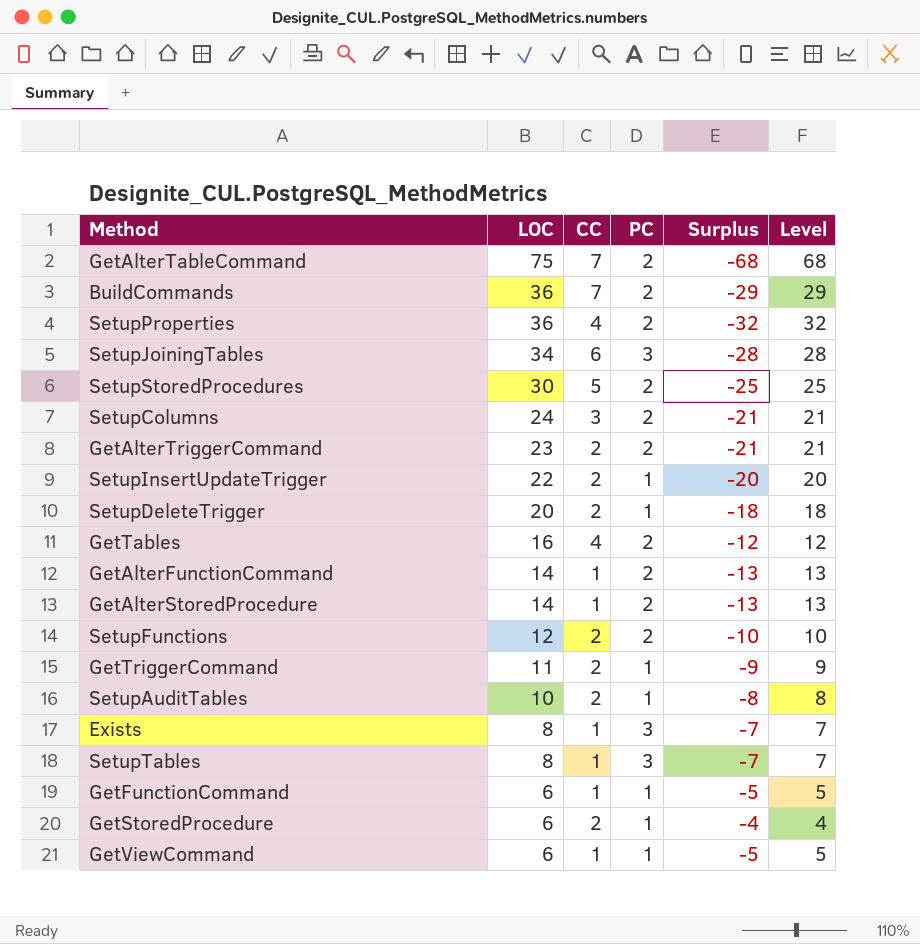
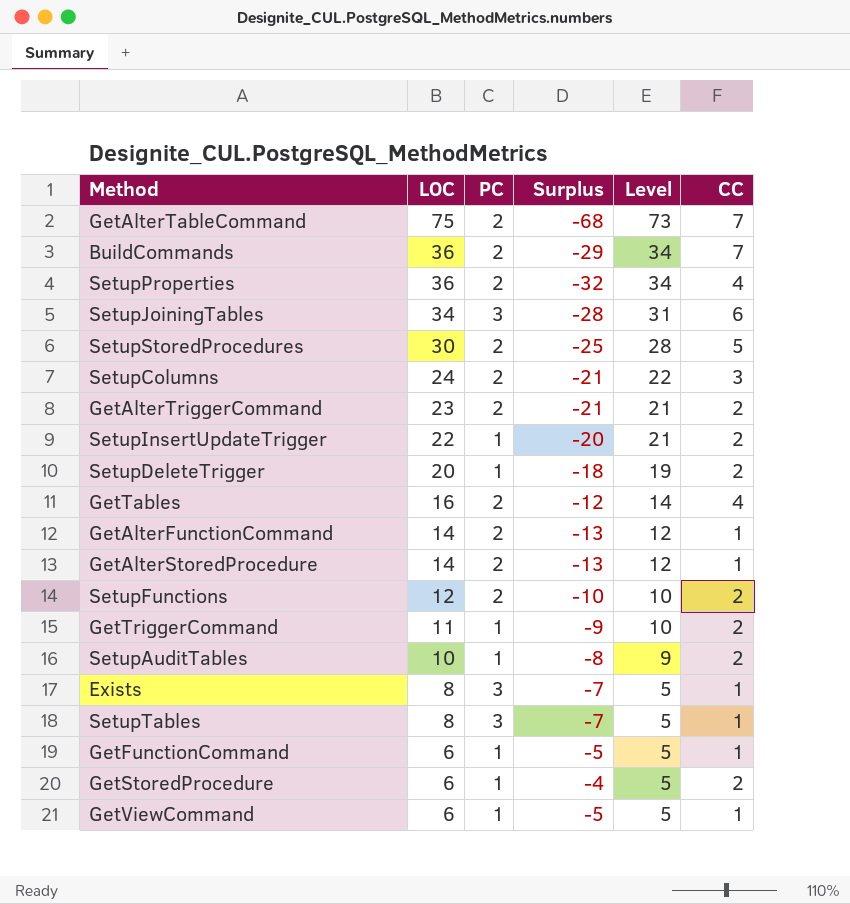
column Level | formula: [LOC] - [CC] -> [LOC] - [PC]
column CC | position: 3 -> 6

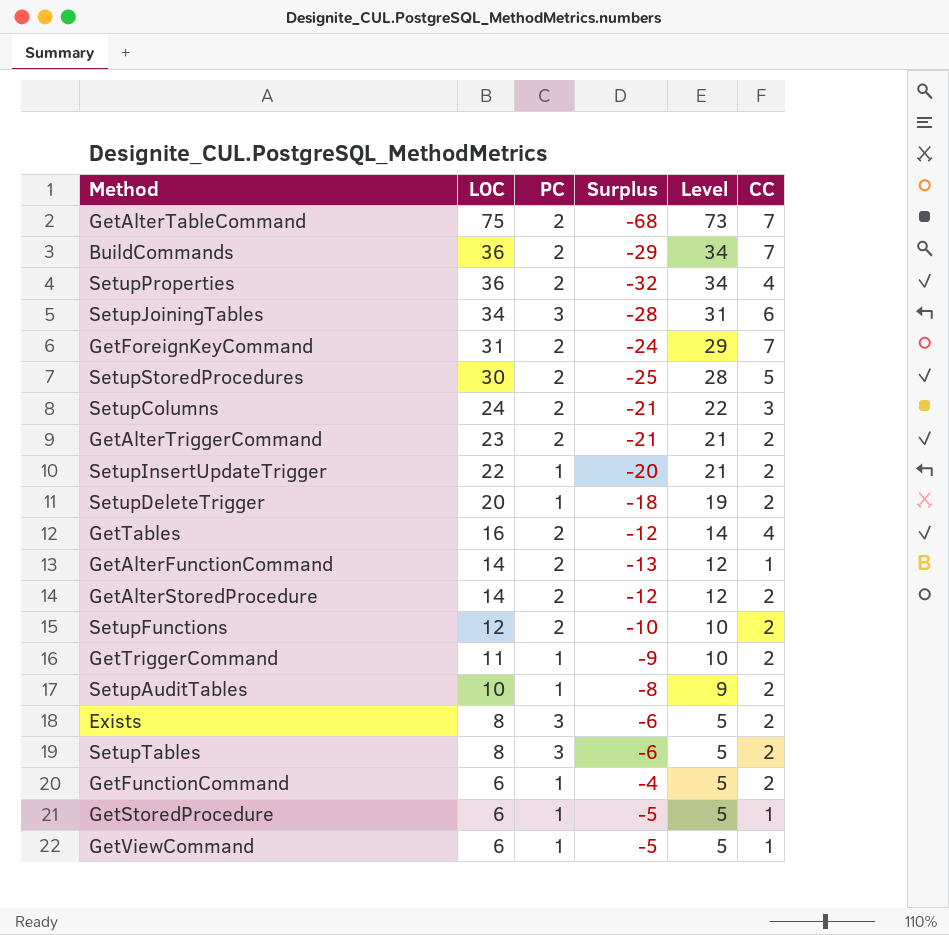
row GetForeignKeyCommand: none -> 31 | 2 | -24 | 29 | 7
GetAlterStoredProcedure | Surplus: -13 -> -12
GetAlterStoredProcedure | CC: 1 -> 2
Exists | Surplus: -7 -> -6
Exists | CC: 1 -> 2
SetupTables | Surplus: -7 -> -6
SetupTables | CC: 1 -> 2
GetFunctionCommand | Surplus: -5 -> -4
GetFunctionCommand | CC: 1 -> 2
GetStoredProcedure | Surplus: -4 -> -5
GetStoredProcedure | CC: 2 -> 1

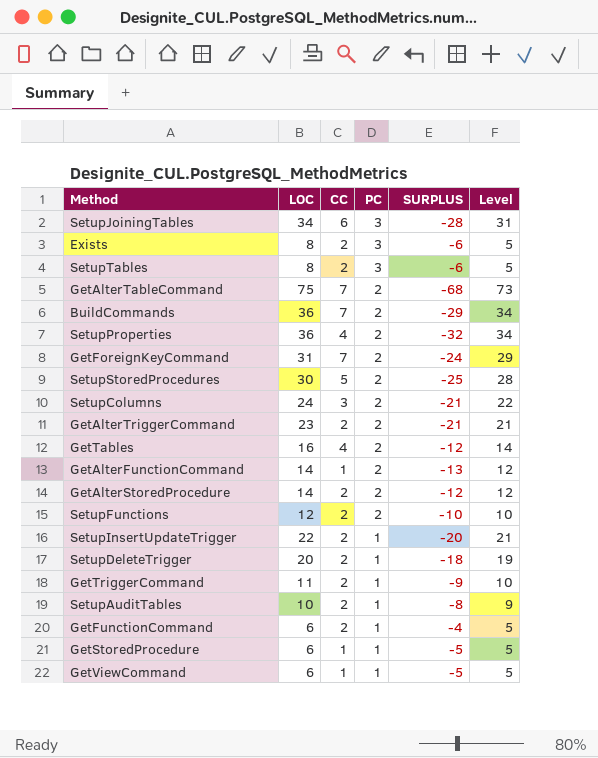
row order: LOC descending -> PC descending
column CC | position: 6 -> 3
column name: Surplus -> SURPLUS

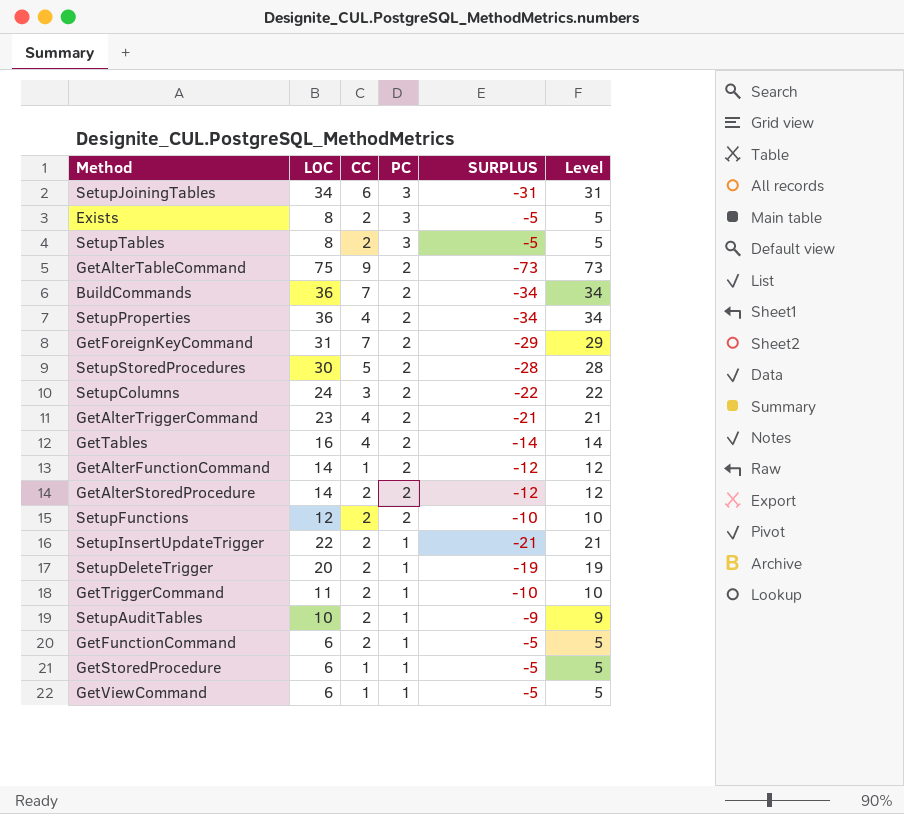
column SURPLUS | formula: [CC] - [LOC] -> [PC] - [LOC]
GetAlterTableCommand | CC: 7 -> 9
GetAlterTriggerCommand | CC: 2 -> 4

